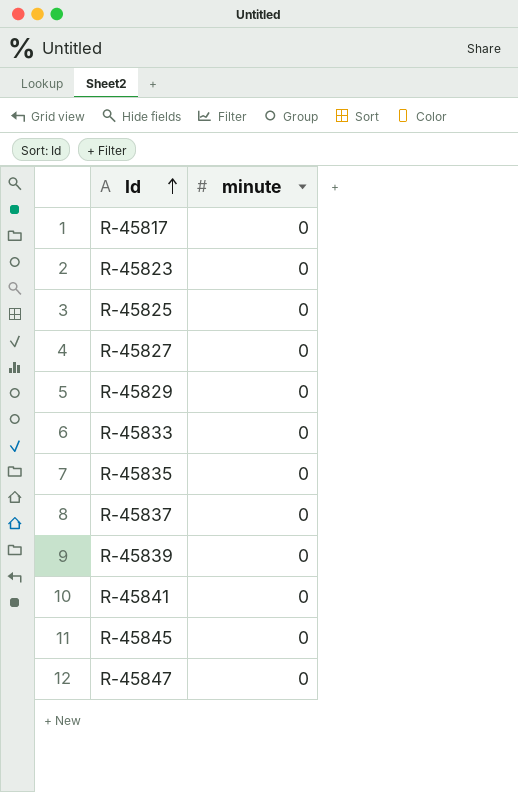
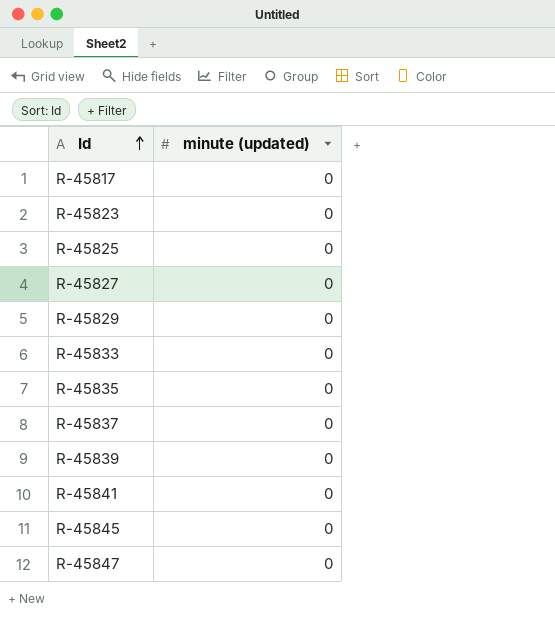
column name: minute -> minute (updated)

